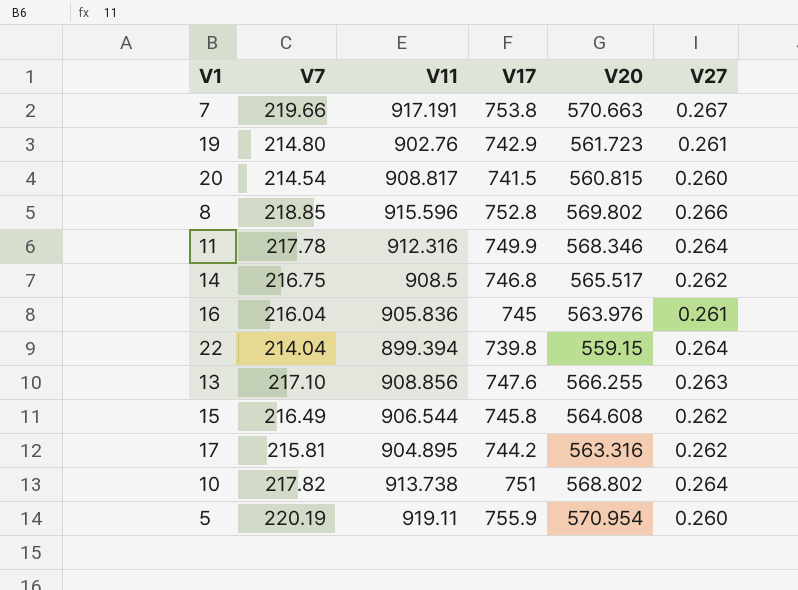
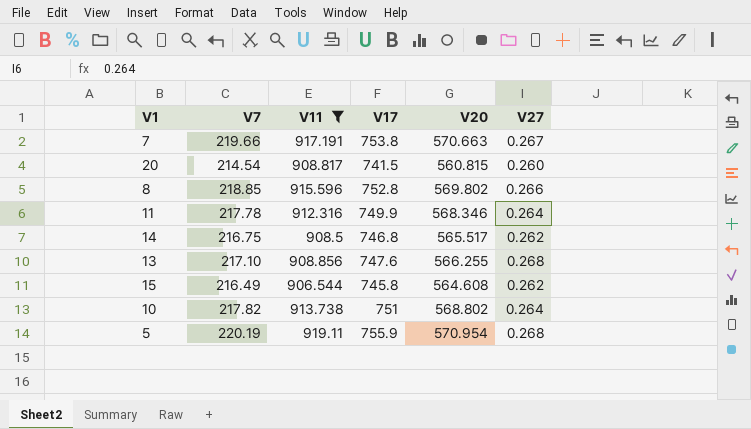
filter: none -> V11 >= 906.544
13 | V27: 0.263 -> 0.268
5 | V27: 0.260 -> 0.268

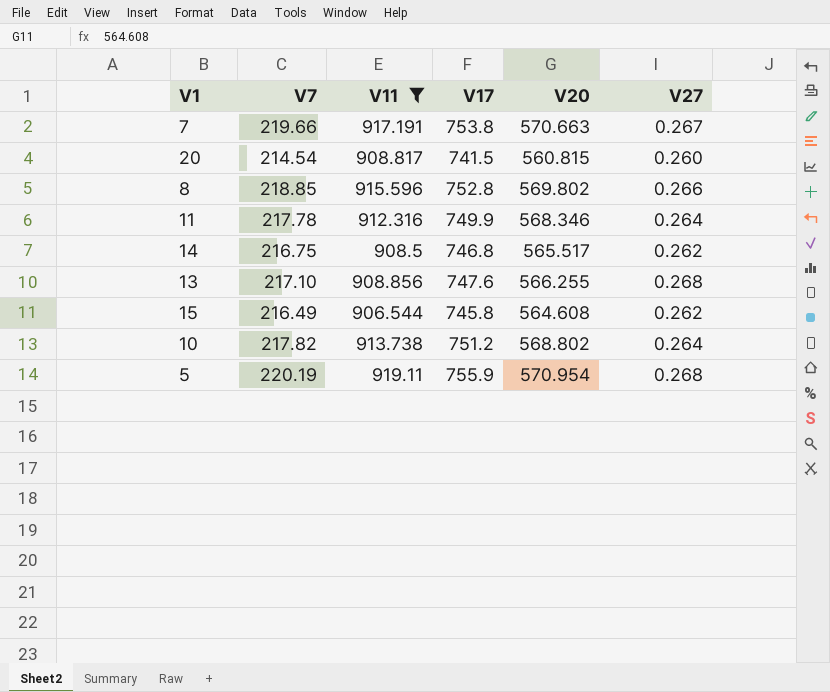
10 | V17: 751 -> 751.2

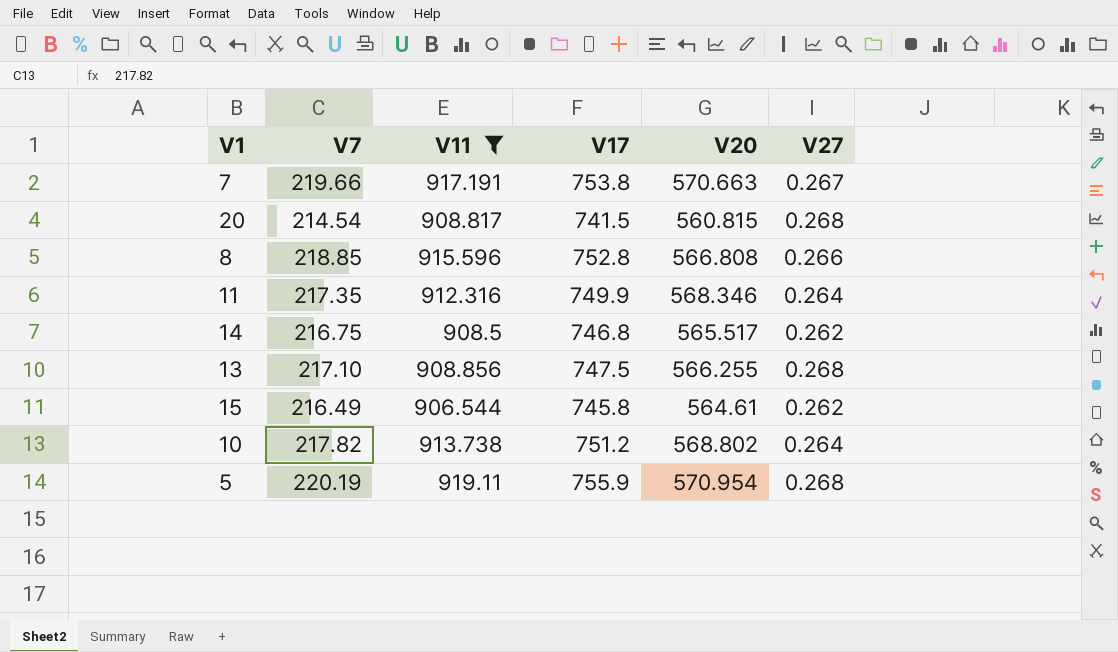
20 | V27: 0.260 -> 0.268
8 | V20: 569.802 -> 566.808
11 | V7: 217.78 -> 217.35
13 | V17: 747.6 -> 747.5
15 | V20: 564.608 -> 564.61

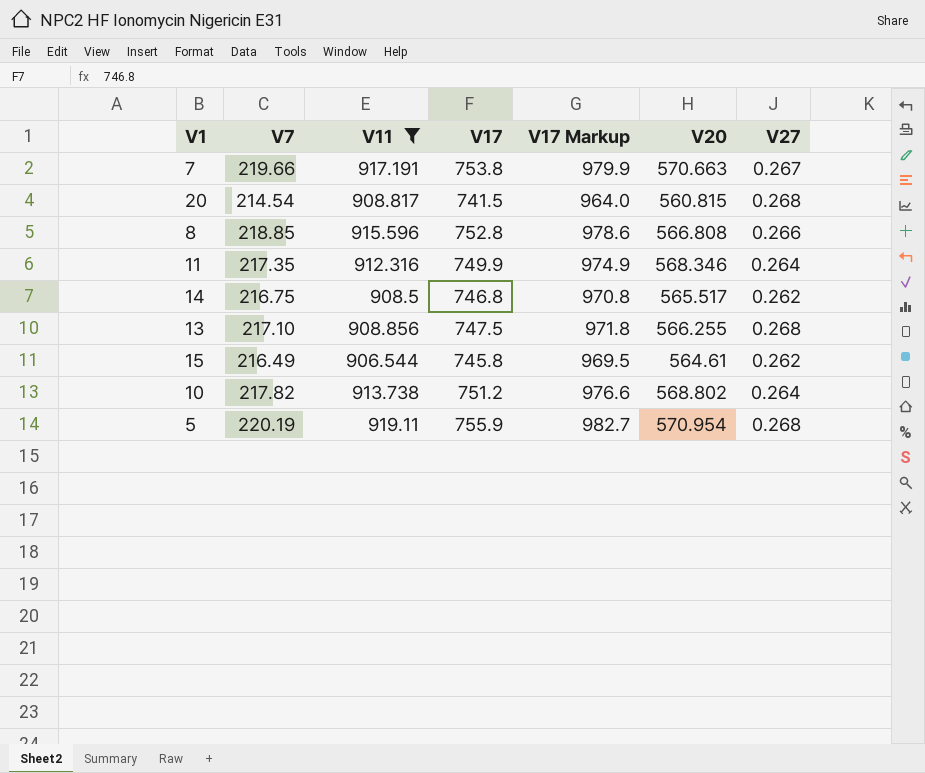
column V17 Markup | formula: none -> [V17] * 1.3

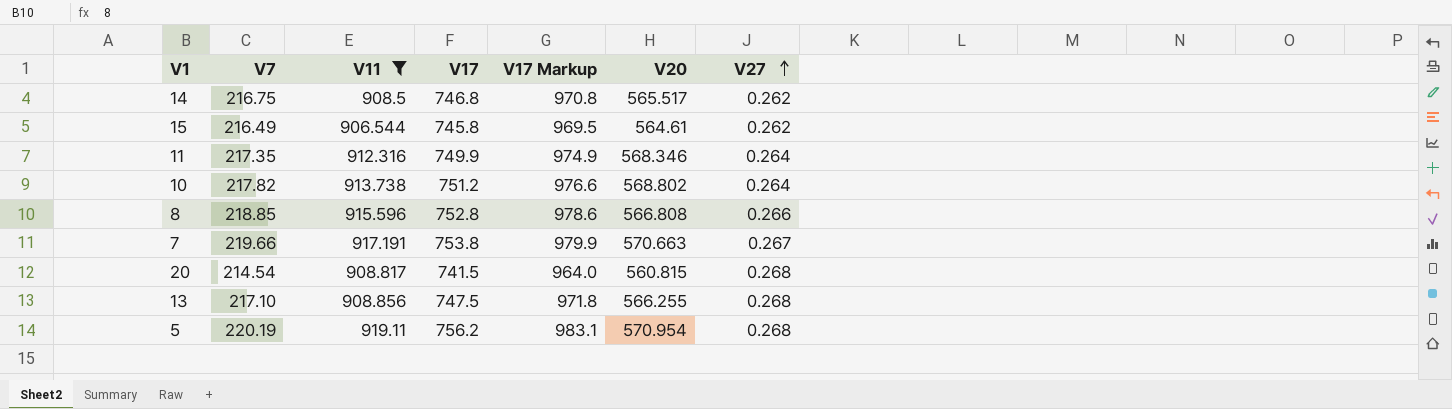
row order: none -> V27 ascending
5 | V17: 755.9 -> 756.2
5 | V17 Markup: 982.7 -> 983.1

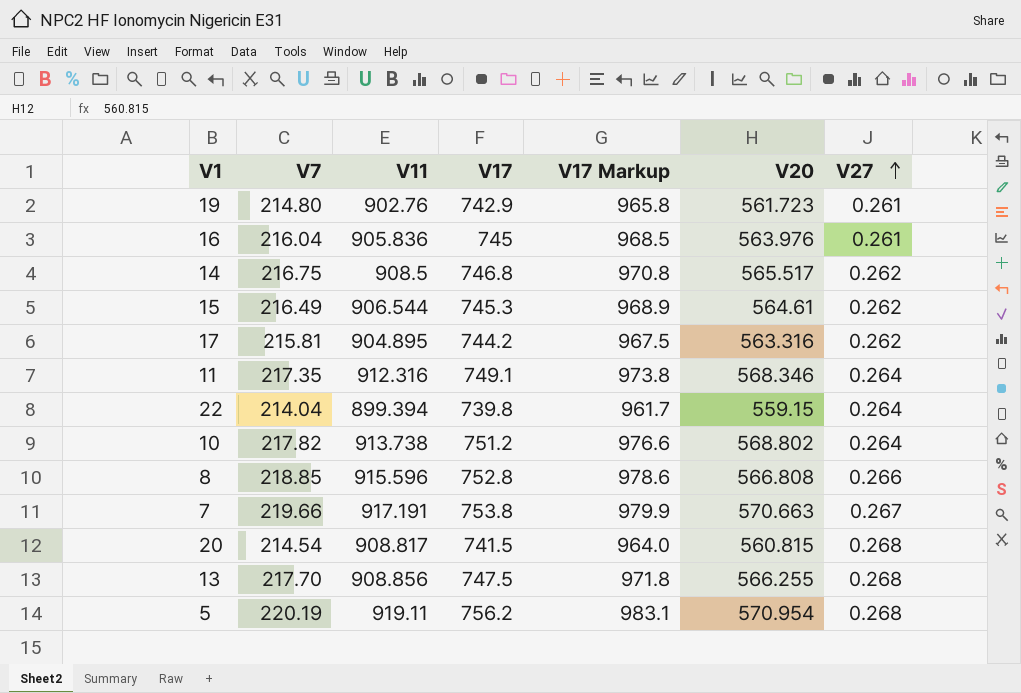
filter: V11 >= 906.544 -> none
15 | V17: 745.8 -> 745.3
15 | V17 Markup: 969.5 -> 968.9
11 | V17: 749.9 -> 749.1
11 | V17 Markup: 974.9 -> 973.8
13 | V7: 217.10 -> 217.70

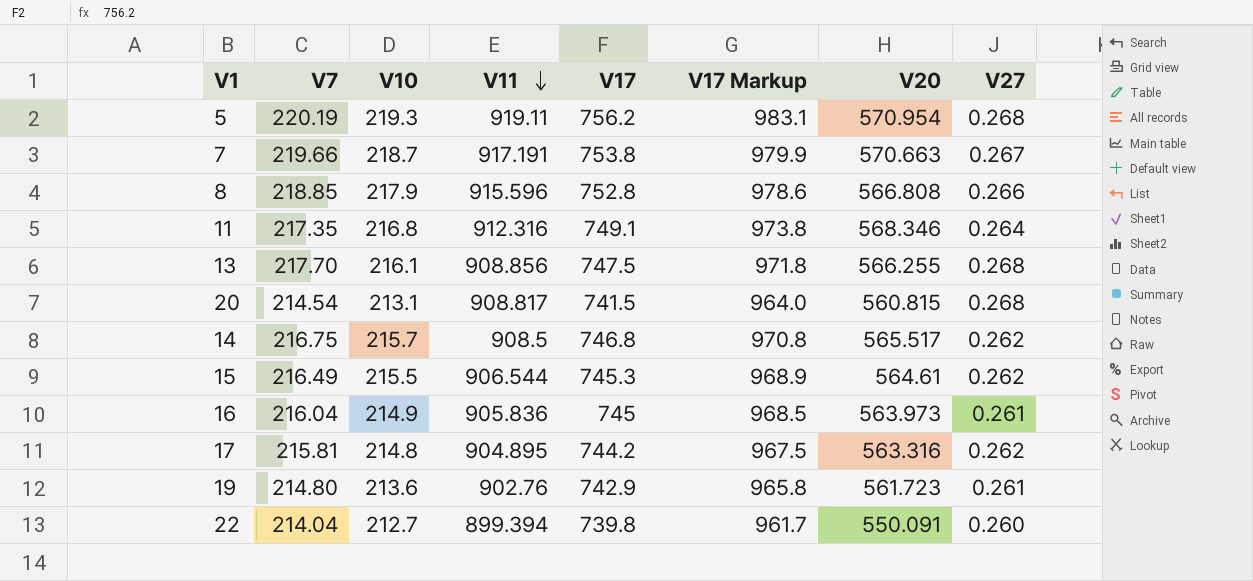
row order: V27 ascending -> V11 descending
column V10 | position: none -> 3
row 10: 217.82 | 913.738 | 751.2 | 976.6 | 568.802 | 0.264 -> none
16 | V20: 563.976 -> 563.973
22 | V20: 559.15 -> 550.091
22 | V27: 0.264 -> 0.260

